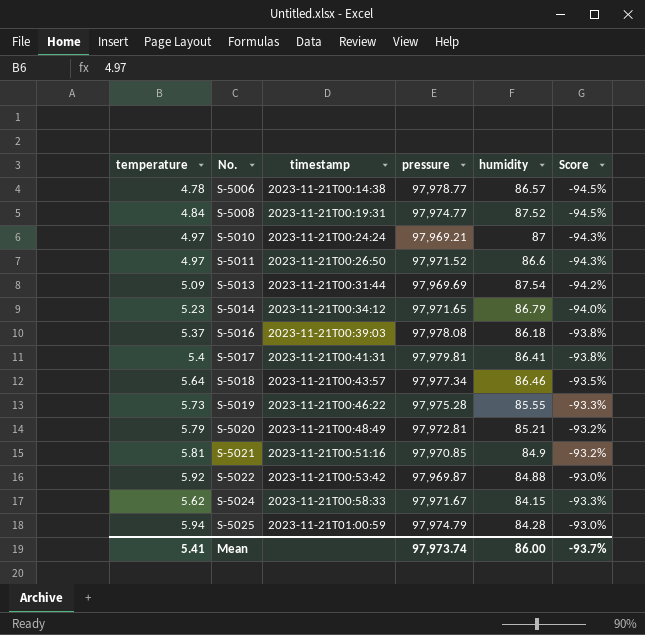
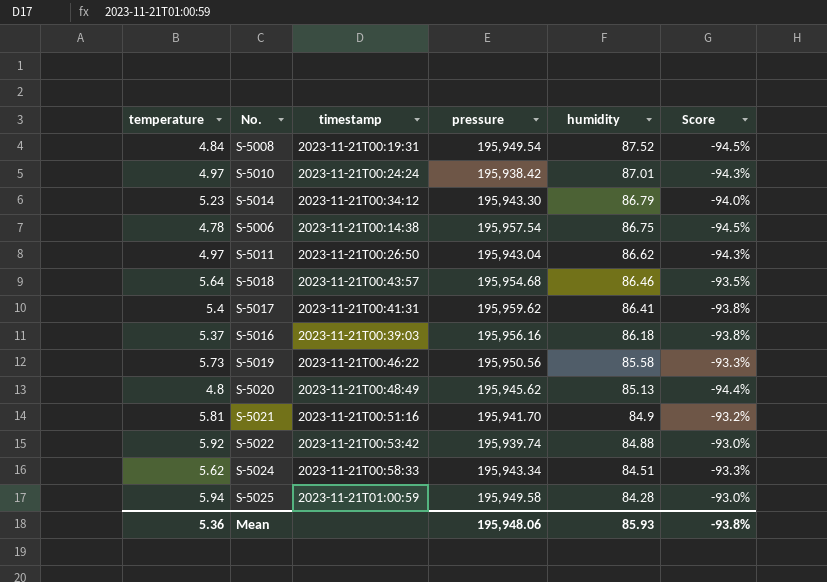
row order: No. ascending -> humidity descending
row S-5013: 5.09 | 2023-11-21T00:31:44 | 97,969.69 | 87.54 | -94.2% -> none
S-5008 | pressure: 97,974.77 -> 195,949.54
S-5010 | pressure: 97,969.21 -> 195,938.42
S-5010 | humidity: 87 -> 87.01
S-5014 | pressure: 97,971.65 -> 195,943.30
S-5006 | pressure: 97,978.77 -> 195,957.54
S-5006 | humidity: 86.57 -> 86.75
S-5011 | pressure: 97,971.52 -> 195,943.04
S-5011 | humidity: 86.6 -> 86.62
S-5018 | pressure: 97,977.34 -> 195,954.68
S-5017 | pressure: 97,979.81 -> 195,959.62
S-5016 | pressure: 97,978.08 -> 195,956.16
S-5019 | pressure: 97,975.28 -> 195,950.56
S-5019 | humidity: 85.55 -> 85.58
S-5020 | temperature: 5.79 -> 4.8
S-5020 | pressure: 97,972.81 -> 195,945.62
S-5020 | humidity: 85.21 -> 85.13
S-5020 | Score: -93.2% -> -94.4%
S-5021 | pressure: 97,970.85 -> 195,941.70
S-5022 | pressure: 97,969.87 -> 195,939.74
S-5024 | pressure: 97,971.67 -> 195,943.34
S-5024 | humidity: 84.15 -> 84.51
S-5025 | pressure: 97,974.79 -> 195,949.58
Mean | temperature: 5.41 -> 5.36
Mean | pressure: 97,973.74 -> 195,948.06
Mean | humidity: 86.00 -> 85.93
Mean | Score: -93.7% -> -93.8%

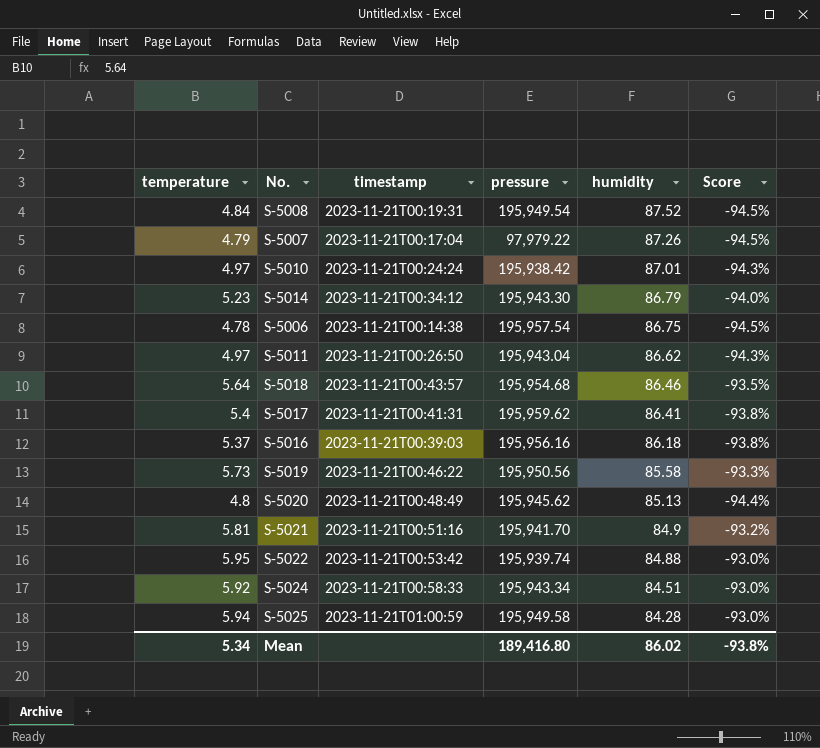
row S-5007: none -> 4.79 | 2023-11-21T00:17:04 | 97,979.22 | 87.26 | -94.5%
S-5022 | temperature: 5.92 -> 5.95
S-5024 | temperature: 5.62 -> 5.92
S-5024 | Score: -93.3% -> -93.0%
Mean | temperature: 5.36 -> 5.34
Mean | pressure: 195,948.06 -> 189,416.80
Mean | humidity: 85.93 -> 86.02

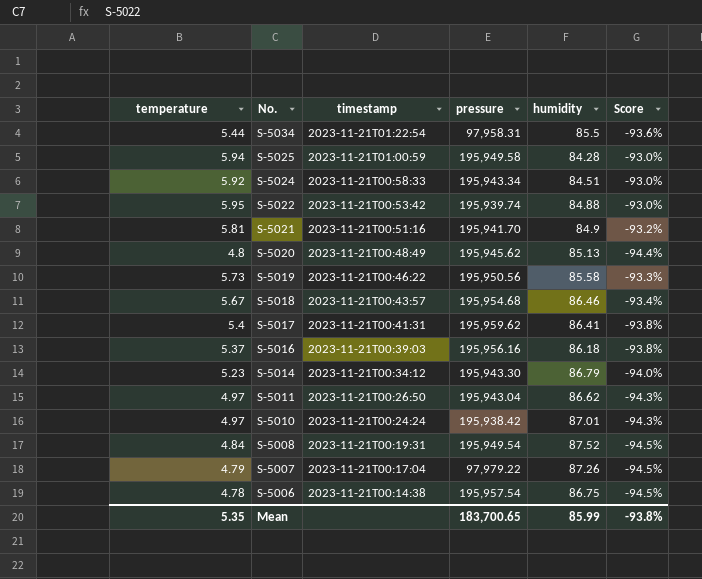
row order: humidity descending -> No. descending
row S-5034: none -> 5.44 | 2023-11-21T01:22:54 | 97,958.31 | 85.5 | -93.6%
S-5018 | temperature: 5.64 -> 5.67
S-5018 | Score: -93.5% -> -93.4%
Mean | temperature: 5.34 -> 5.35
Mean | pressure: 189,416.80 -> 183,700.65
Mean | humidity: 86.02 -> 85.99

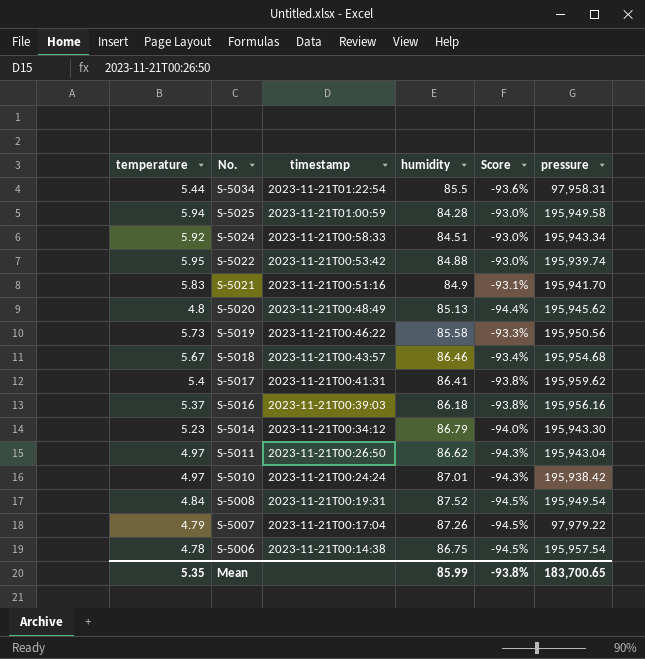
column pressure | position: 4 -> 6
S-5021 | temperature: 5.81 -> 5.83
S-5021 | Score: -93.2% -> -93.1%

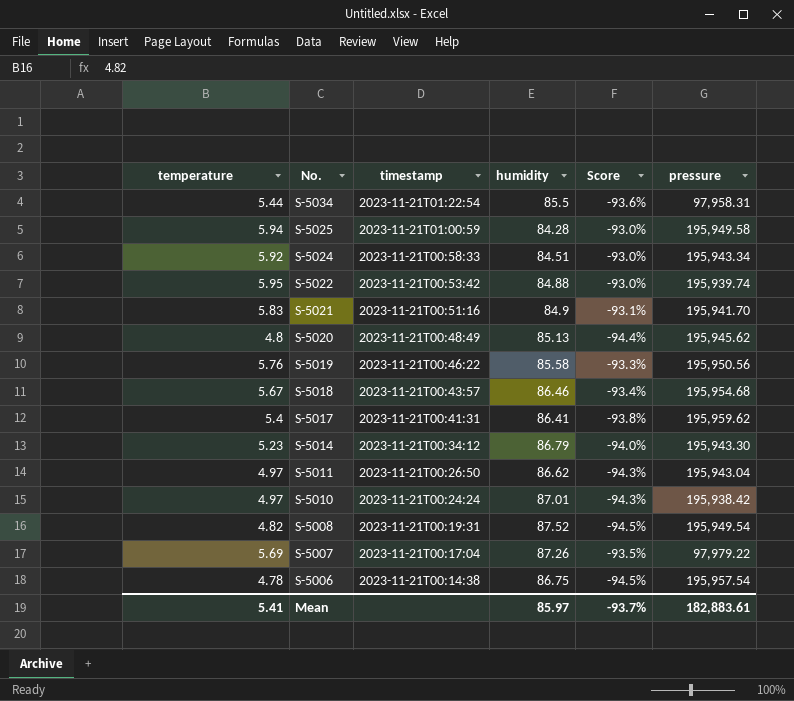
row S-5016: 5.37 | 2023-11-21T00:39:03 | 86.18 | -93.8% | 195,956.16 -> none
S-5019 | temperature: 5.73 -> 5.76
S-5008 | temperature: 4.84 -> 4.82
S-5007 | temperature: 4.79 -> 5.69
S-5007 | Score: -94.5% -> -93.5%
Mean | temperature: 5.35 -> 5.41
Mean | humidity: 85.99 -> 85.97
Mean | Score: -93.8% -> -93.7%
Mean | pressure: 183,700.65 -> 182,883.61

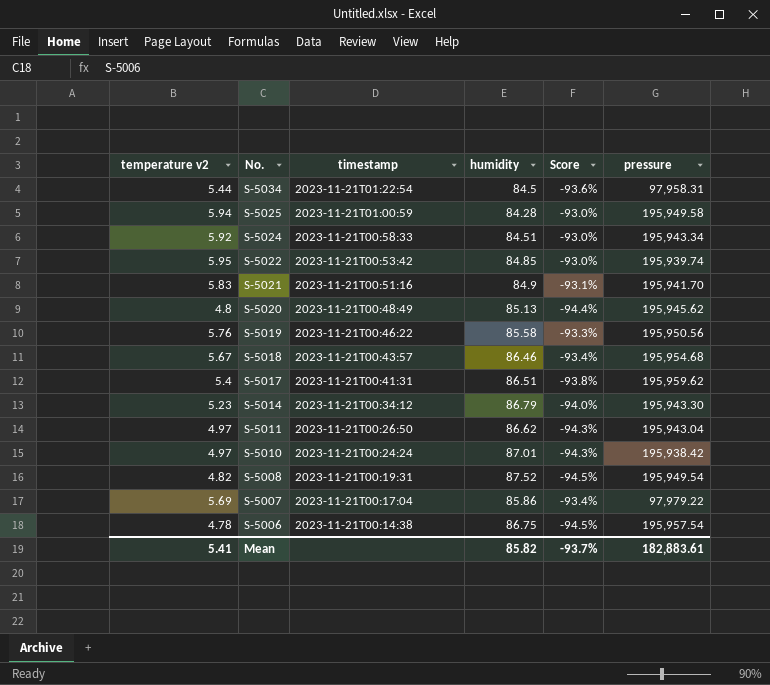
column name: temperature -> temperature v2
S-5034 | humidity: 85.5 -> 84.5
S-5022 | humidity: 84.88 -> 84.85
S-5017 | humidity: 86.41 -> 86.51
S-5007 | humidity: 87.26 -> 85.86
S-5007 | Score: -93.5% -> -93.4%
Mean | humidity: 85.97 -> 85.82

